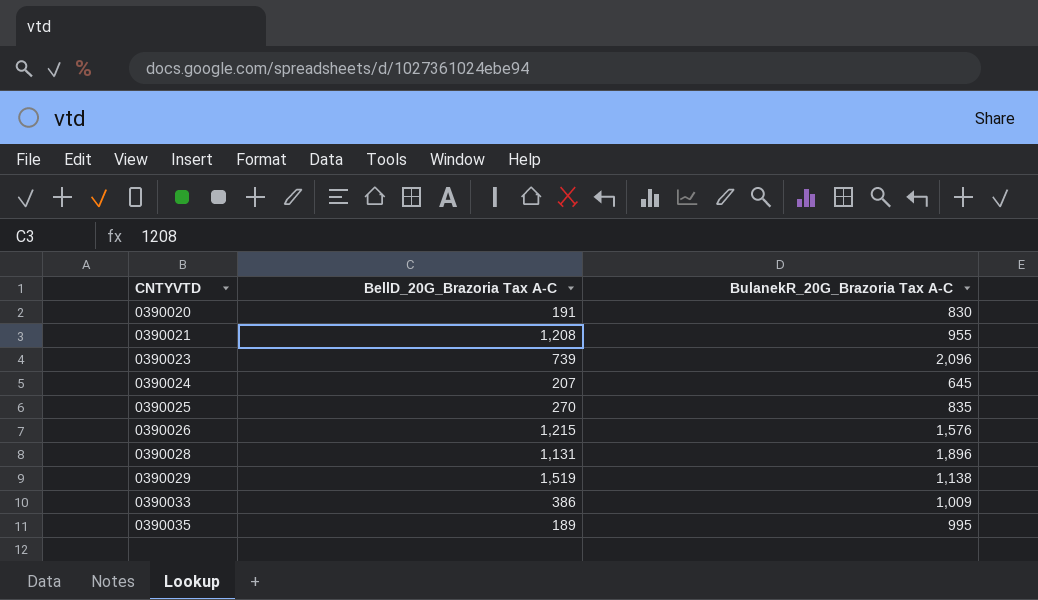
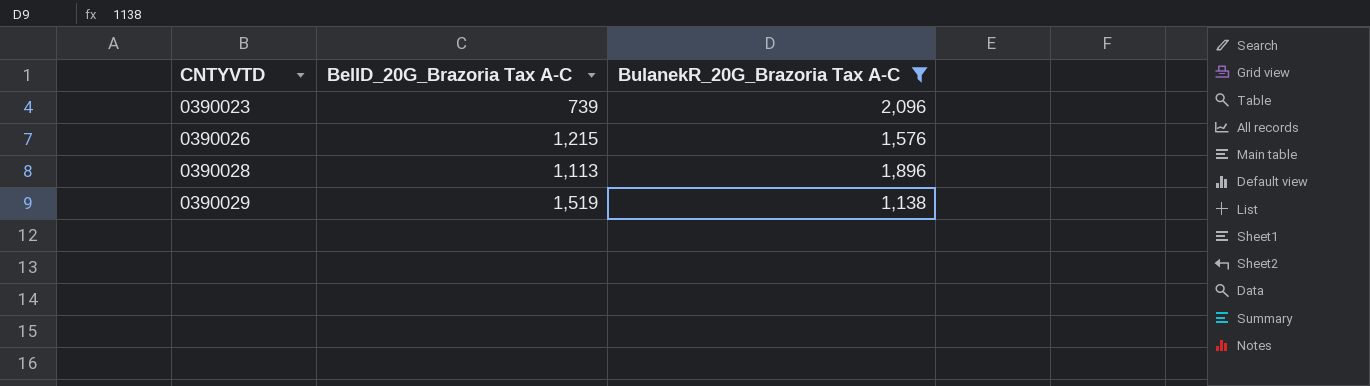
filter: none -> BulanekR_20G_Brazoria Tax A-C >= 1,138
0390028 | BellD_20G_Brazoria Tax A-C: 1,131 -> 1,113

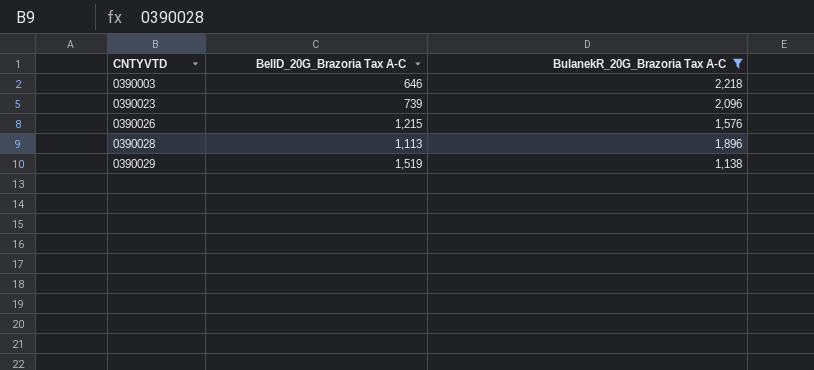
row 0390003: none -> 646 | 2,218

